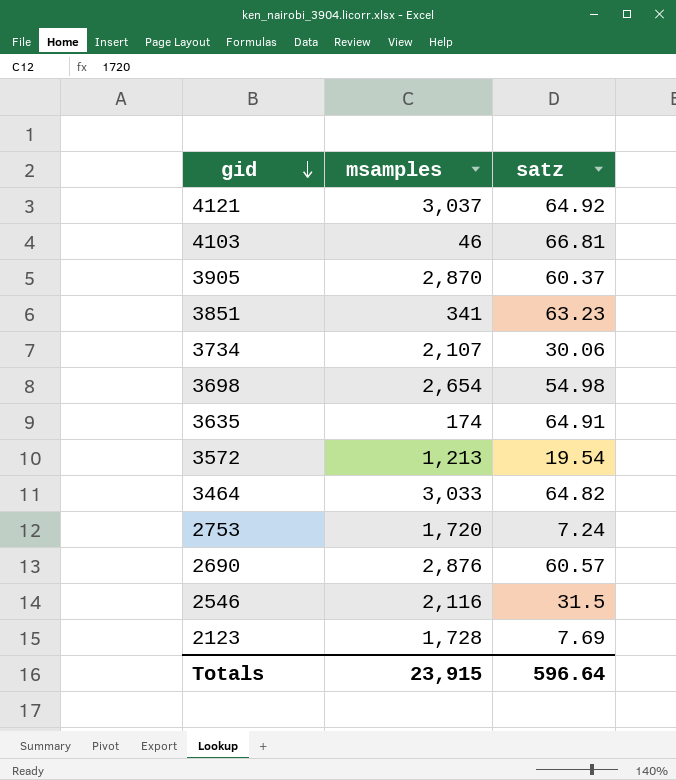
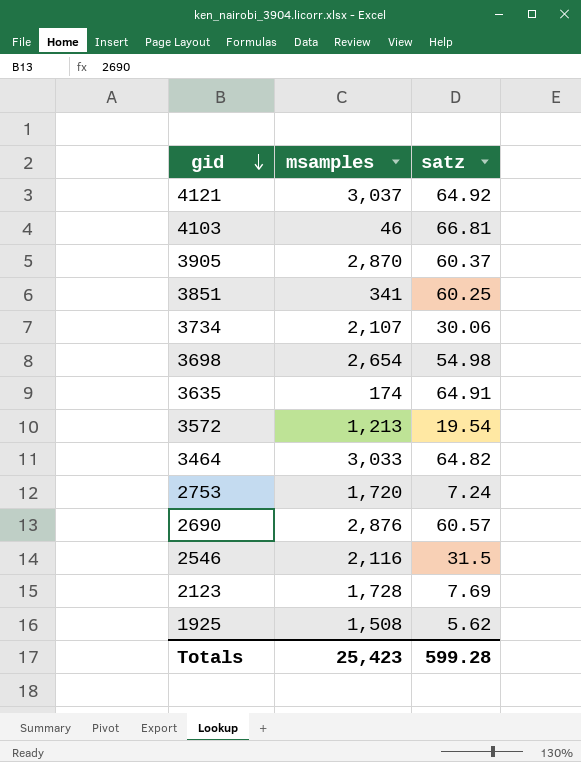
3851 | satz: 63.23 -> 60.25
row 1925: none -> 1,508 | 5.62
Totals | msamples: 23,915 -> 25,423
Totals | satz: 596.64 -> 599.28

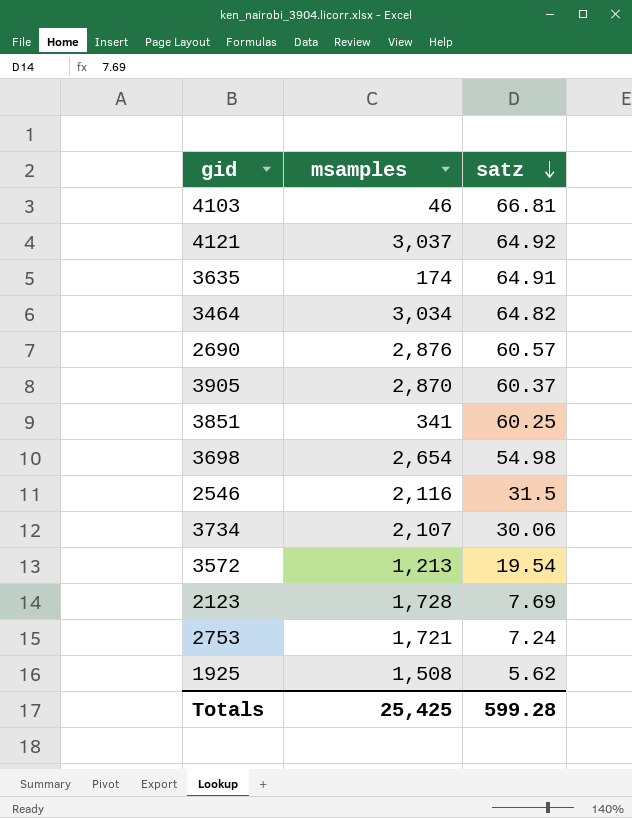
row order: gid descending -> satz descending
3464 | msamples: 3,033 -> 3,034
2753 | msamples: 1,720 -> 1,721
Totals | msamples: 25,423 -> 25,425

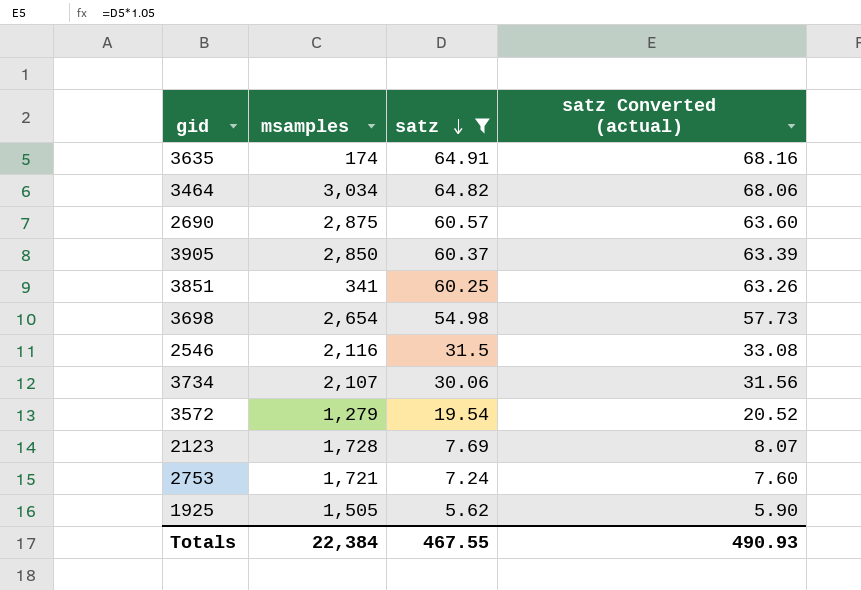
filter: none -> satz <= 64.91
column satz Converted (actual) | formula: none -> [satz] * 1.05
2690 | msamples: 2,876 -> 2,875
3905 | msamples: 2,870 -> 2,850
3572 | msamples: 1,213 -> 1,279
1925 | msamples: 1,508 -> 1,505
Totals | msamples: 25,425 -> 22,384
Totals | satz: 599.28 -> 467.55

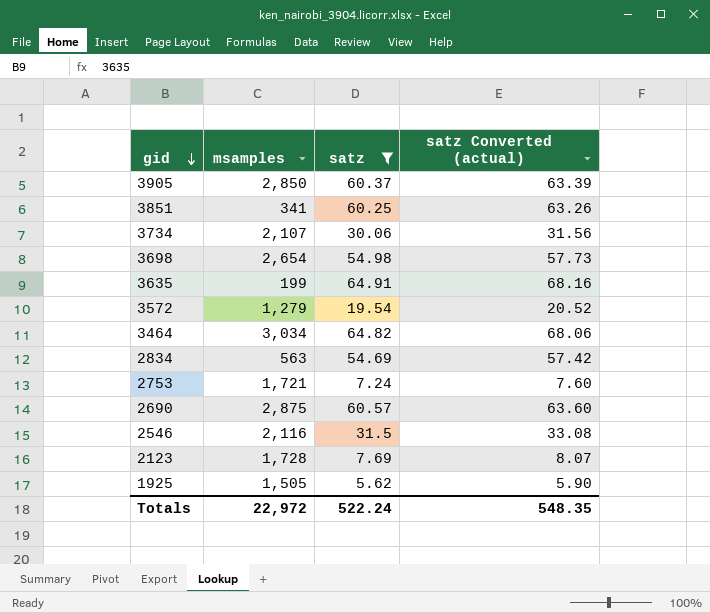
row order: satz descending -> gid descending
3635 | msamples: 174 -> 199
row 2834: none -> 563 | 54.69 | 57.42
Totals | msamples: 22,384 -> 22,972
Totals | satz: 467.55 -> 522.24
Totals | satz Converted (actual): 490.93 -> 548.35

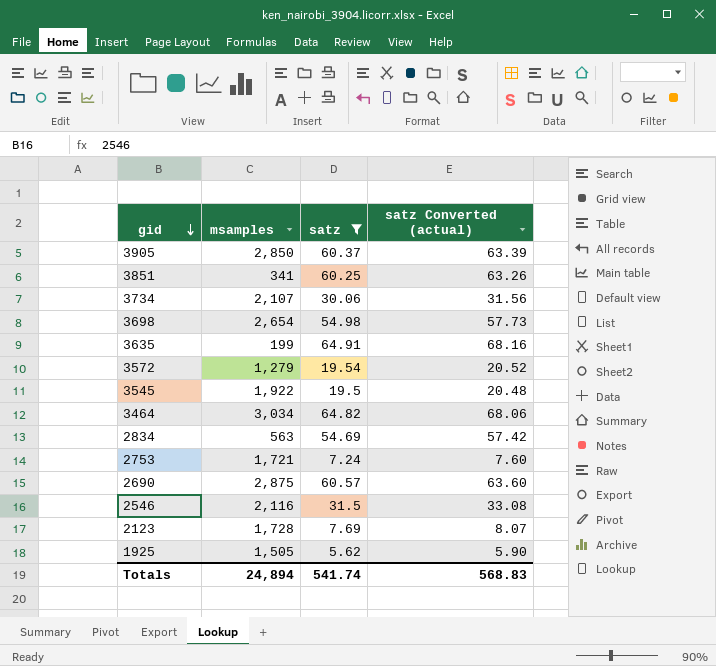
row 3545: none -> 1,922 | 19.5 | 20.48
Totals | msamples: 22,972 -> 24,894
Totals | satz: 522.24 -> 541.74
Totals | satz Converted (actual): 548.35 -> 568.83

